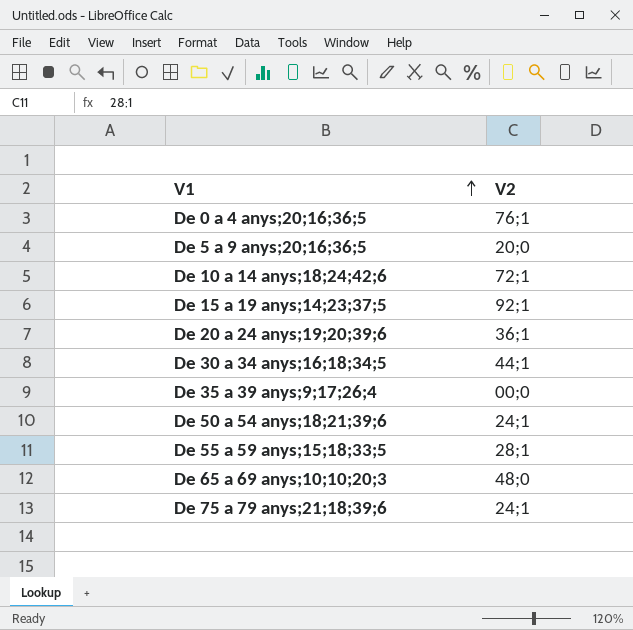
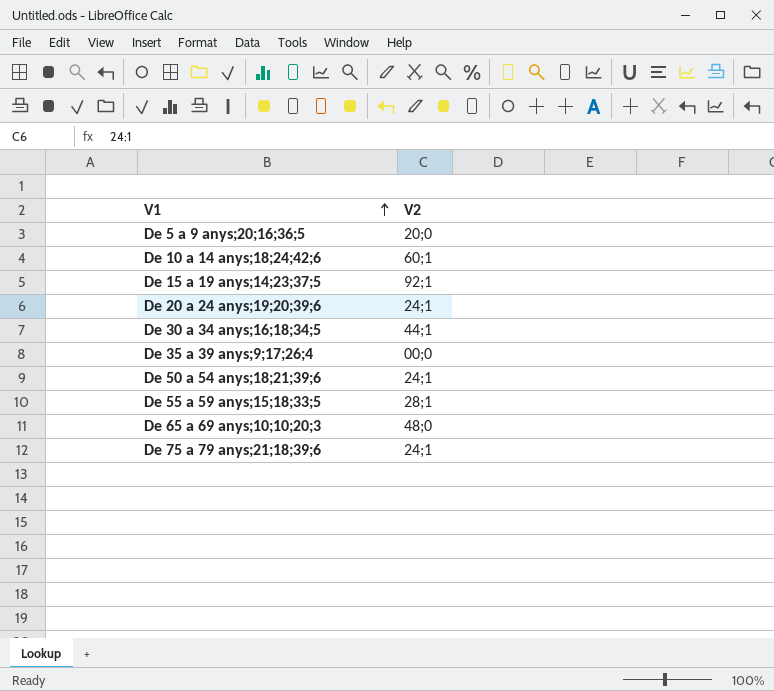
row De 0 a 4 anys;20;16;36;5: 76;1 -> none
De 10 a 14 anys;18;24;42;6 | V2: 72;1 -> 60;1
De 20 a 24 anys;19;20;39;6 | V2: 36;1 -> 24;1

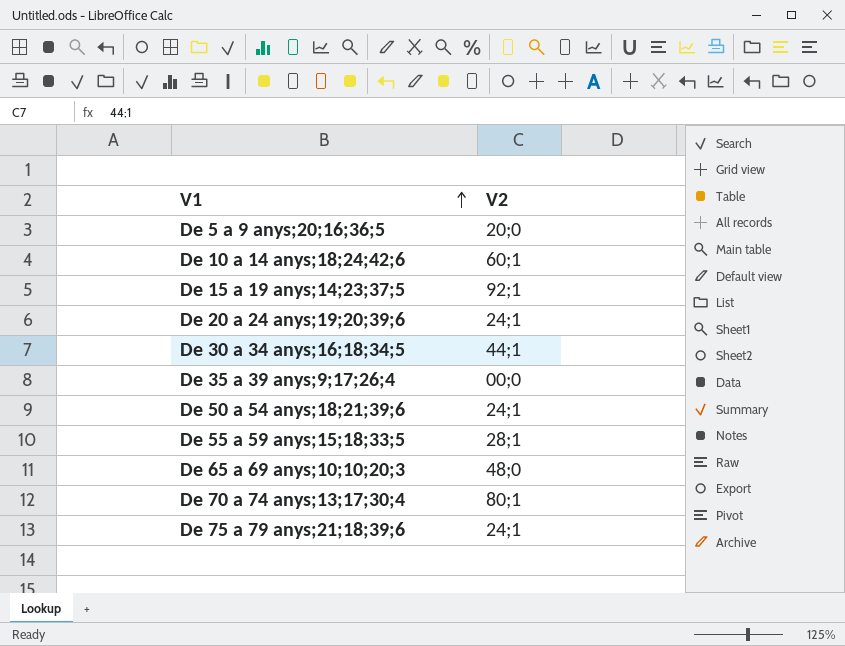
row De 70 a 74 anys;13;17;30;4: none -> 80;1

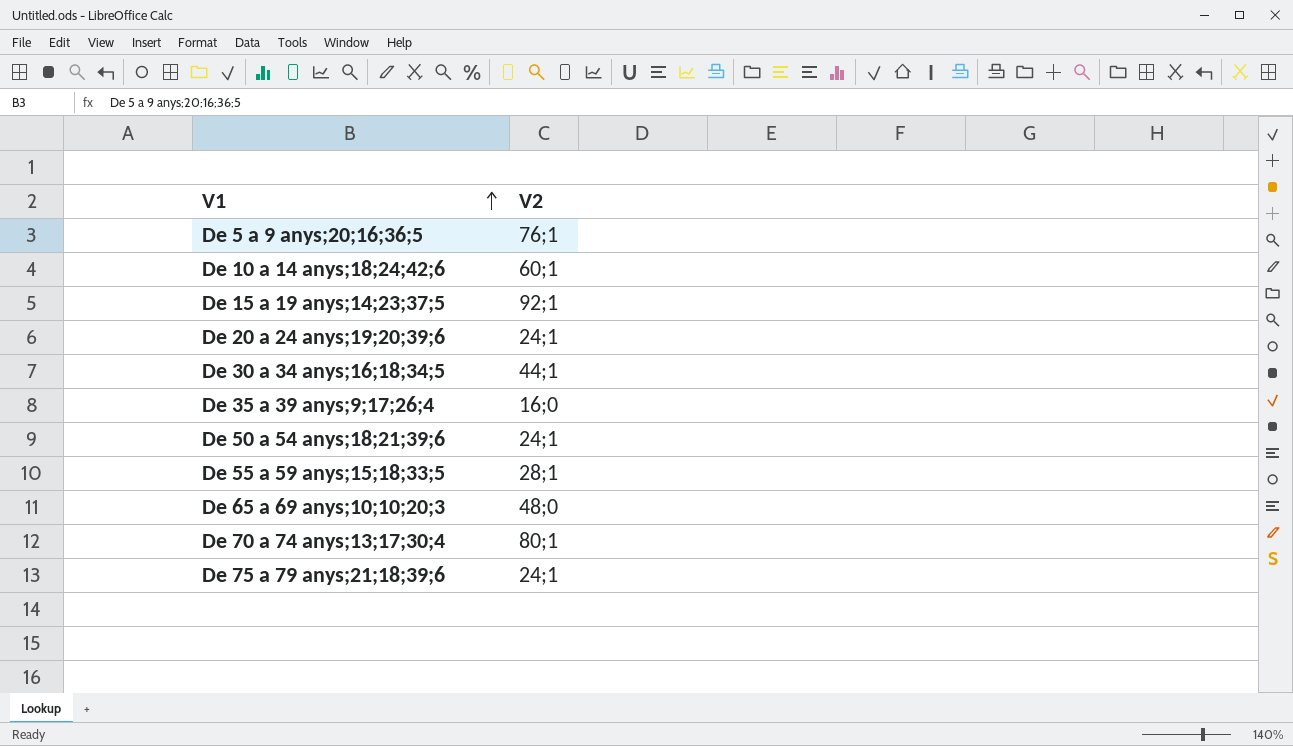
De 5 a 9 anys;20;16;36;5 | V2: 20;0 -> 76;1
De 35 a 39 anys;9;17;26;4 | V2: 00;0 -> 16;0

